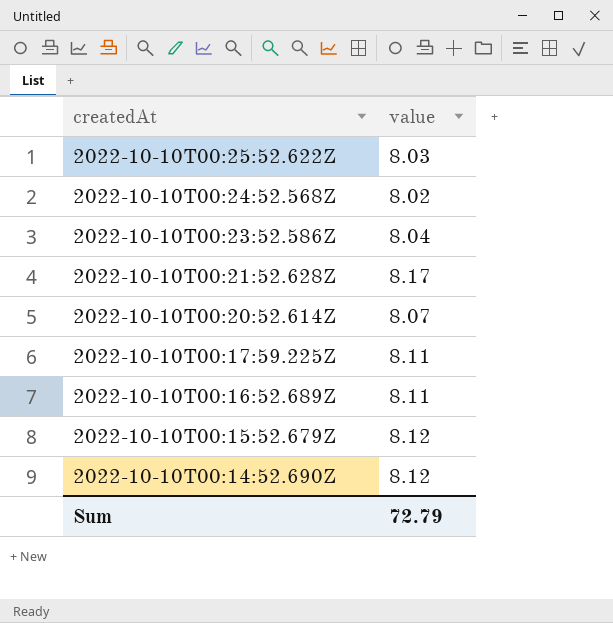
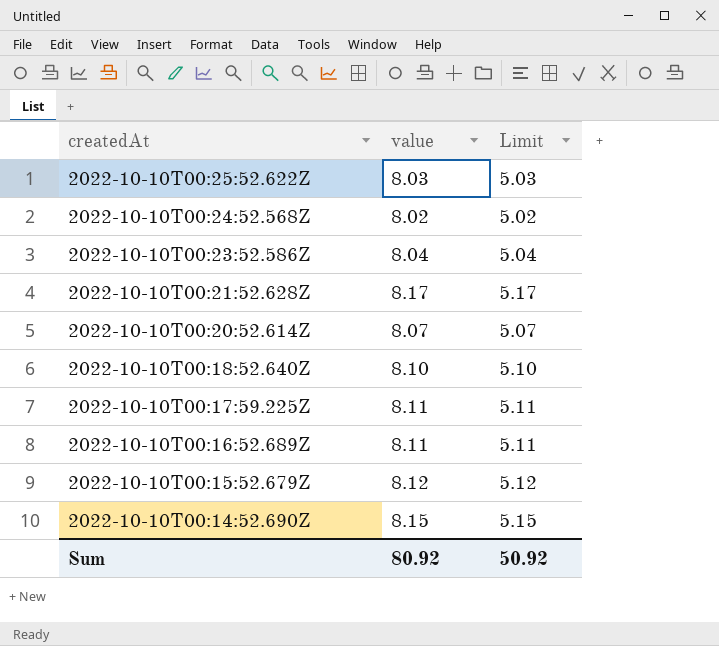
column Limit | formula: none -> [value] - 3
row 2022-10-10T00:18:52.640Z: none -> 8.10 | 5.10
2022-10-10T00:14:52.690Z | value: 8.12 -> 8.15
Sum | value: 72.79 -> 80.92

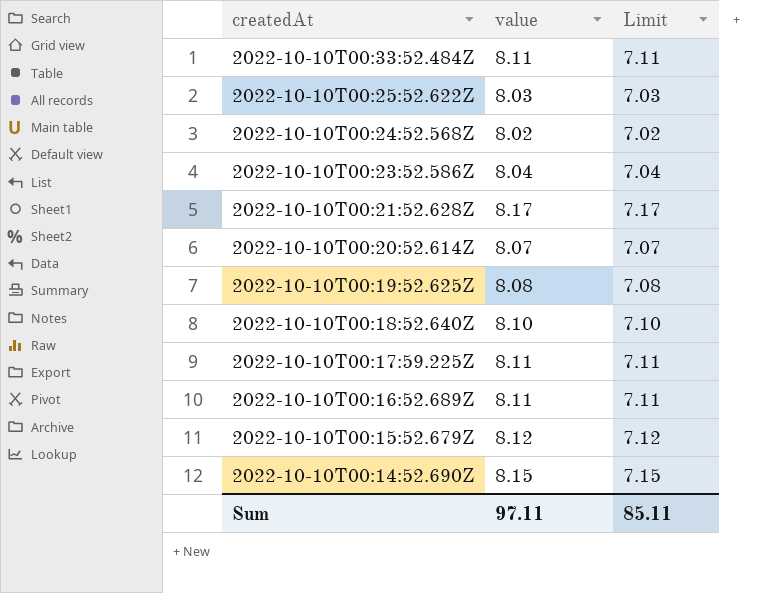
column Limit | formula: [value] - 3 -> [value] - 1
row 2022-10-10T00:33:52.484Z: none -> 8.11 | 7.11
row 2022-10-10T00:19:52.625Z: none -> 8.08 | 7.08
Sum | value: 80.92 -> 97.11
Sum | Limit: 50.92 -> 85.11

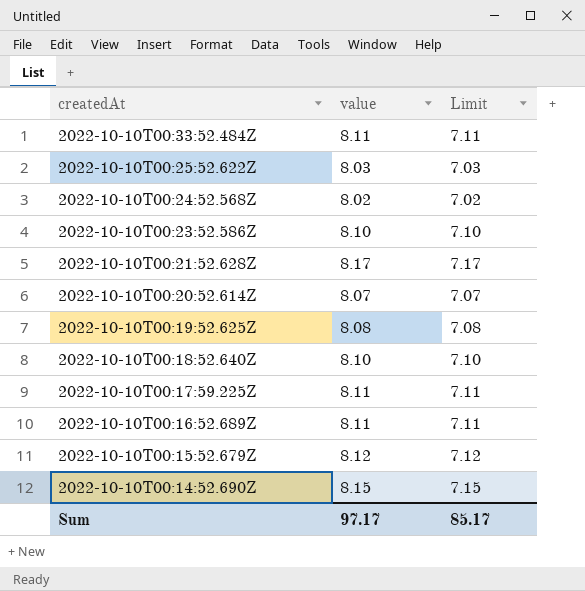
2022-10-10T00:23:52.586Z | value: 8.04 -> 8.10
2022-10-10T00:23:52.586Z | Limit: 7.04 -> 7.10
Sum | value: 97.11 -> 97.17
Sum | Limit: 85.11 -> 85.17

